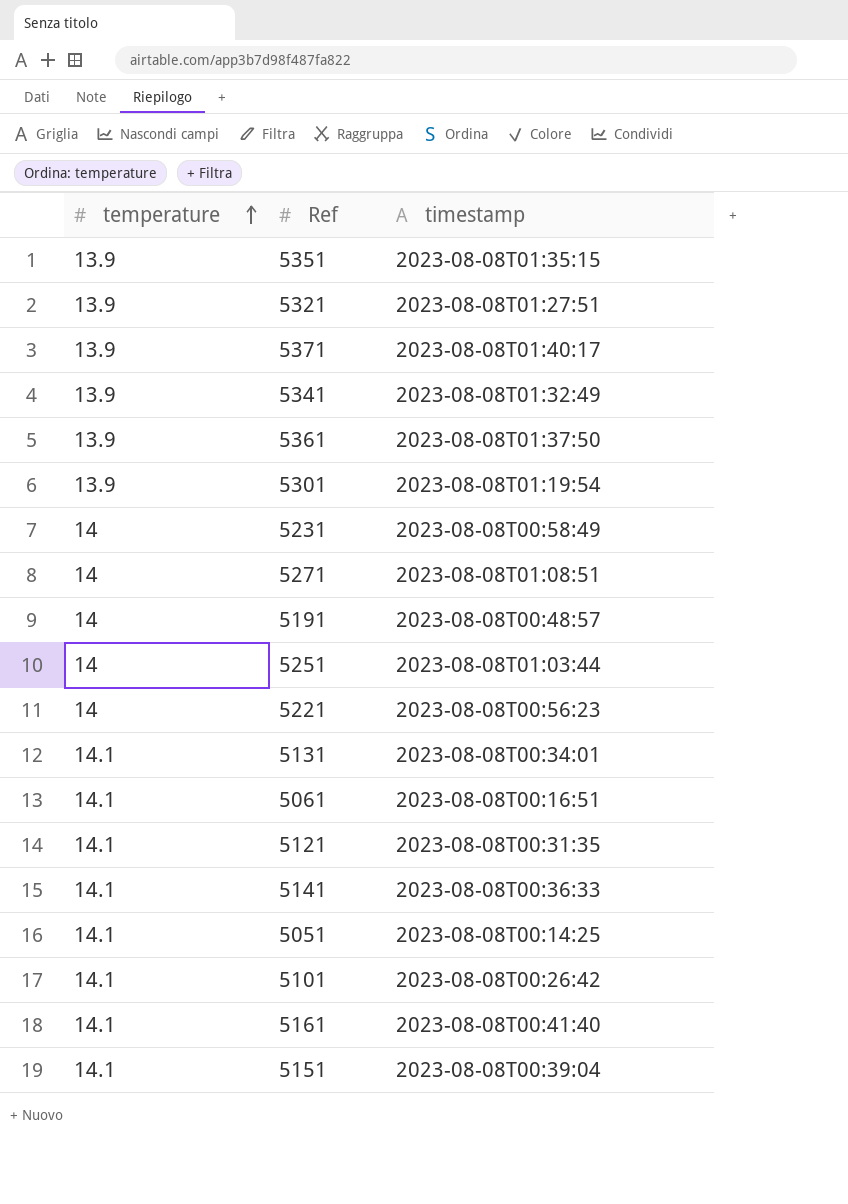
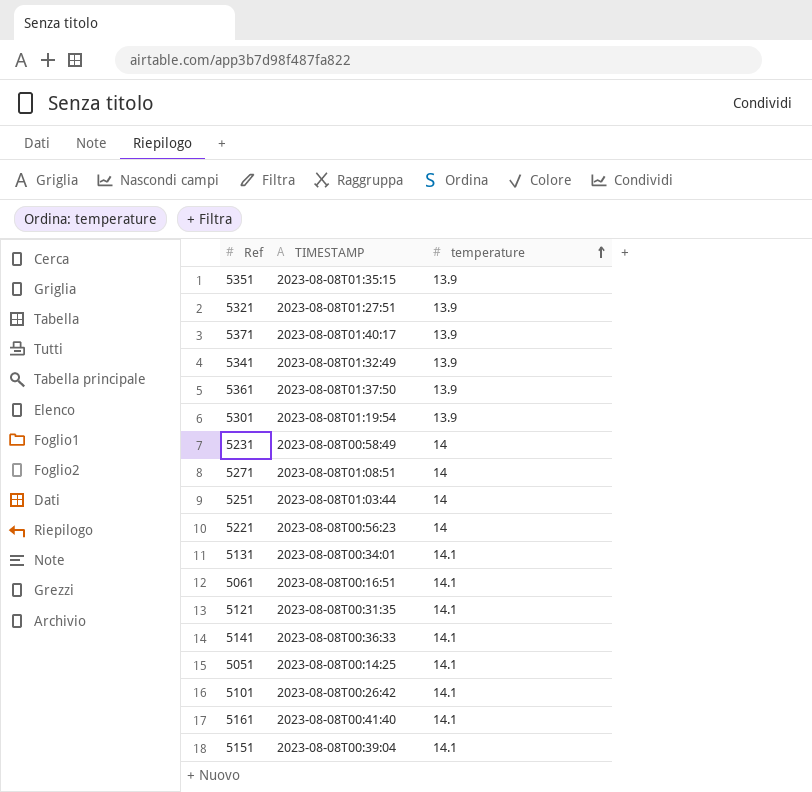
column name: timestamp -> TIMESTAMP
column temperature | position: 1 -> 3
row 5191: 14 | 2023-08-08T00:48:57 -> none

